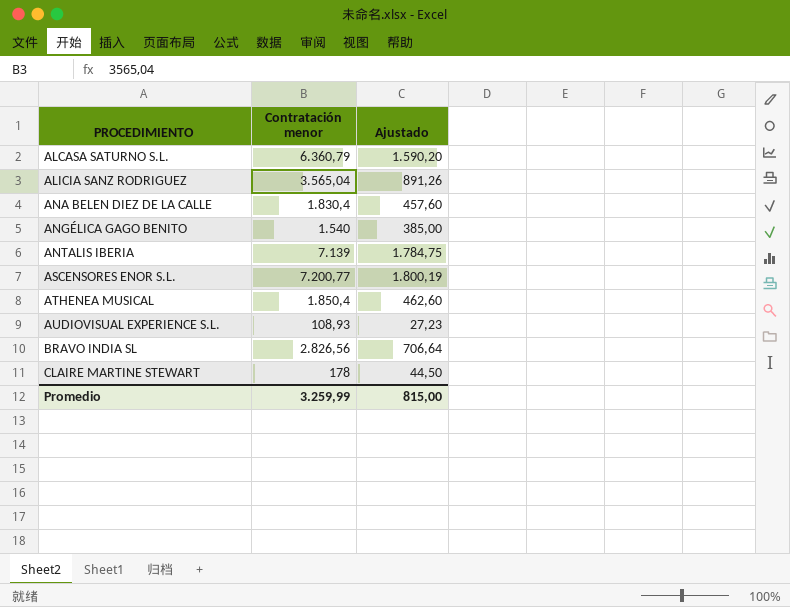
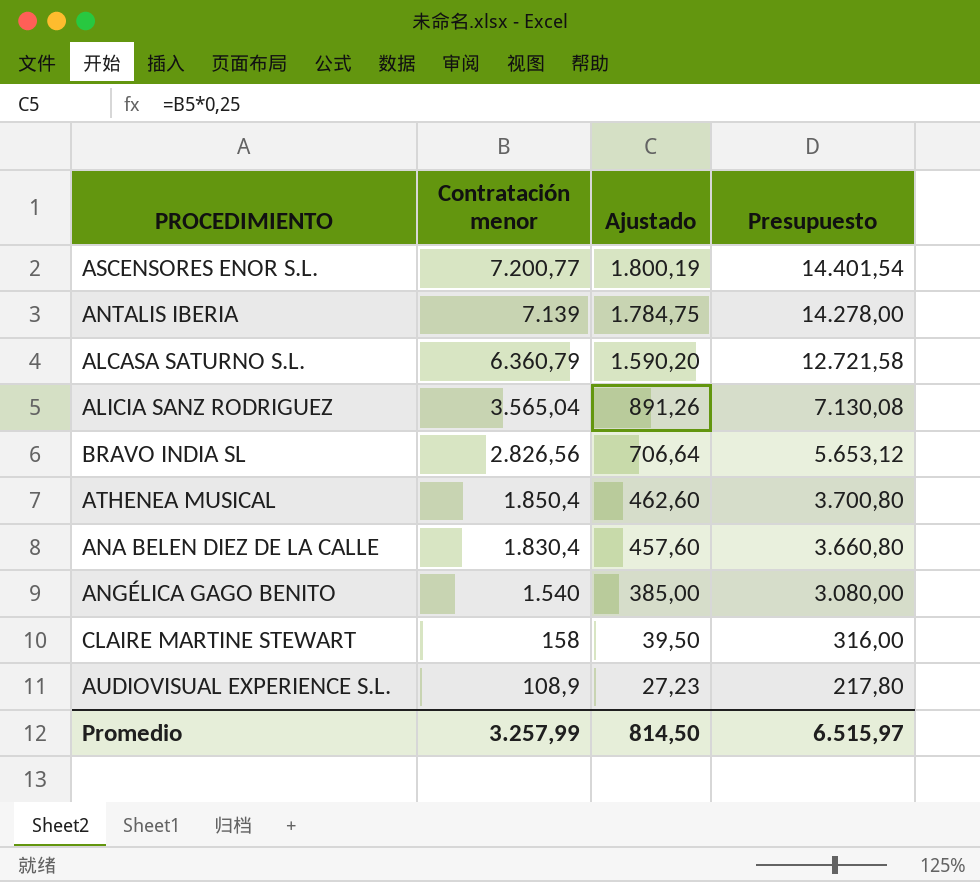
row order: PROCEDIMIENTO ascending -> Contratación menor descending
column Presupuesto | formula: none -> [Contratación menor] * 2
CLAIRE MARTINE STEWART | Contratación menor: 178 -> 158
CLAIRE MARTINE STEWART | Ajustado: 44,50 -> 39,50
AUDIOVISUAL EXPERIENCE S.L. | Contratación menor: 108,93 -> 108,9
Promedio | Contratación menor: 3.259,99 -> 3.257,99
Promedio | Ajustado: 815,00 -> 814,50

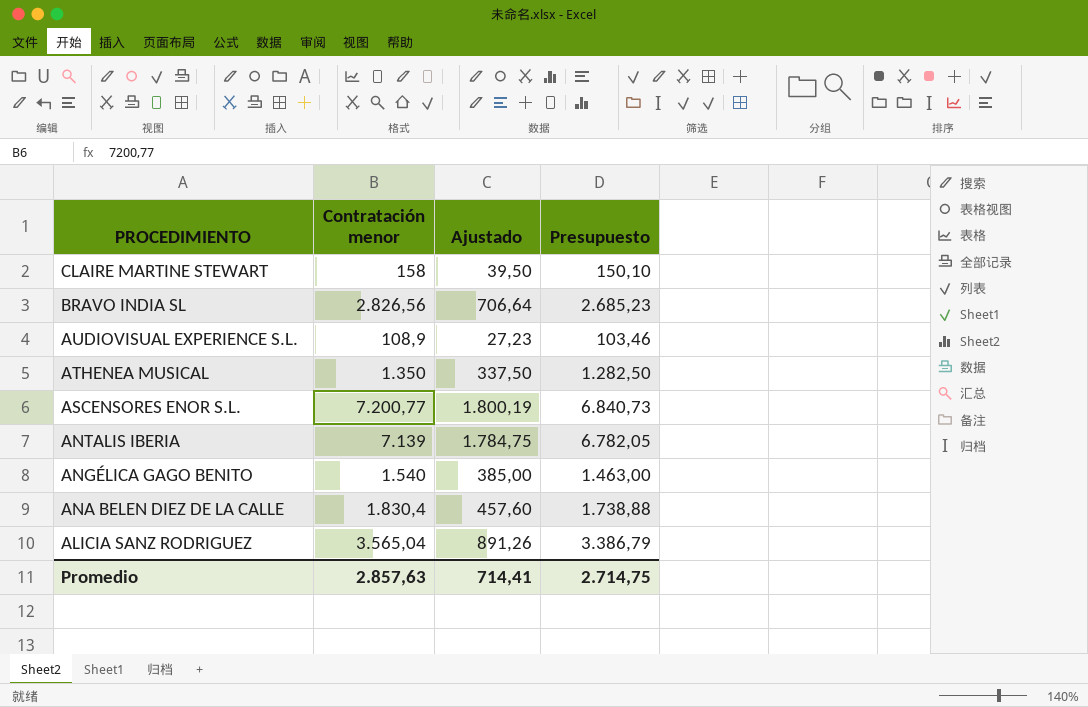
row order: Contratación menor descending -> PROCEDIMIENTO descending
column Presupuesto | formula: [Contratación menor] * 2 -> [Contratación menor] * 0,95
row ALCASA SATURNO S.L.: 6.360,79 | 1.590,20 | 12.721,58 -> none
ATHENEA MUSICAL | Contratación menor: 1.850,4 -> 1.350
ATHENEA MUSICAL | Ajustado: 462,60 -> 337,50
Promedio | Contratación menor: 3.257,99 -> 2.857,63
Promedio | Ajustado: 814,50 -> 714,41
Promedio | Presupuesto: 6.515,97 -> 2.714,75

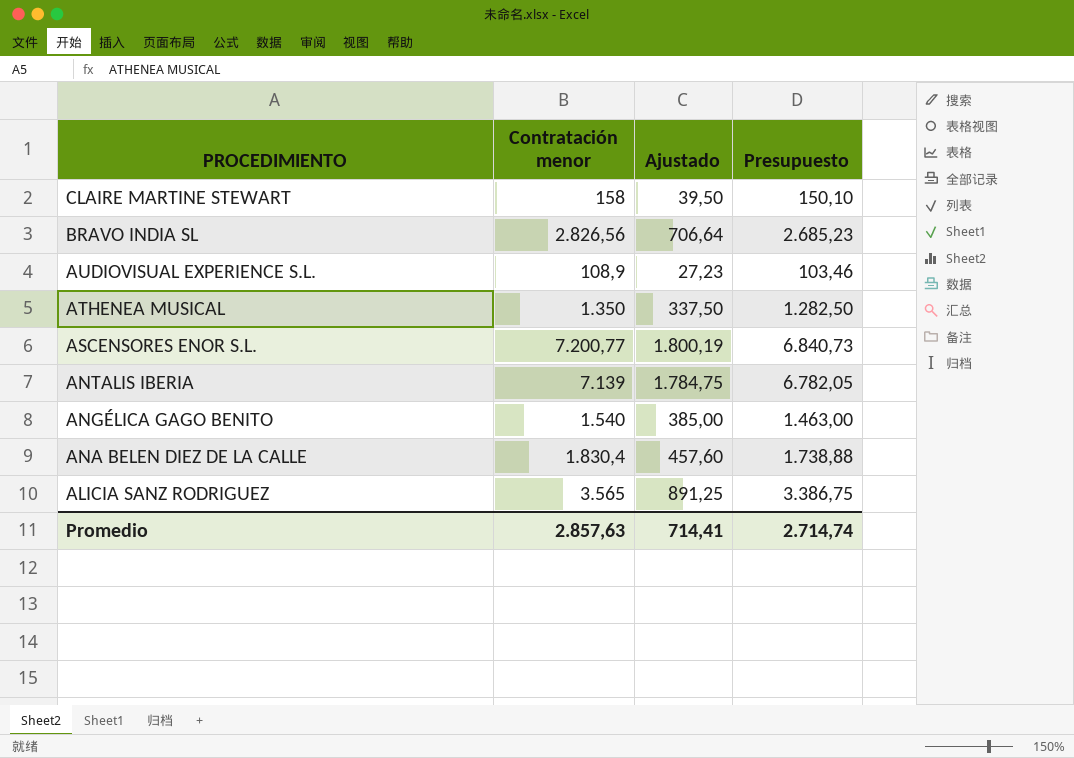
ALICIA SANZ RODRIGUEZ | Contratación menor: 3.565,04 -> 3.565
ALICIA SANZ RODRIGUEZ | Ajustado: 891,26 -> 891,25
ALICIA SANZ RODRIGUEZ | Presupuesto: 3.386,79 -> 3.386,75
Promedio | Presupuesto: 2.714,75 -> 2.714,74

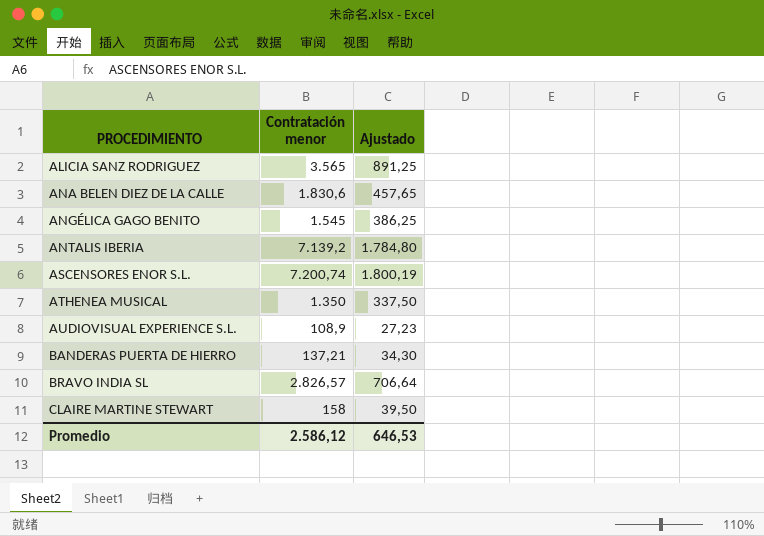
row order: PROCEDIMIENTO descending -> PROCEDIMIENTO ascending
column Presupuesto | formula: [Contratación menor] * 0,95 -> none
ANA BELEN DIEZ DE LA CALLE | Contratación menor: 1.830,4 -> 1.830,6
ANA BELEN DIEZ DE LA CALLE | Ajustado: 457,60 -> 457,65
ANGÉLICA GAGO BENITO | Contratación menor: 1.540 -> 1.545
ANGÉLICA GAGO BENITO | Ajustado: 385,00 -> 386,25
ANTALIS IBERIA | Contratación menor: 7.139 -> 7.139,2
ANTALIS IBERIA | Ajustado: 1.784,75 -> 1.784,80
ASCENSORES ENOR S.L. | Contratación menor: 7.200,77 -> 7.200,74
row BANDERAS PUERTA DE HIERRO: none -> 137,21 | 34,30
BRAVO INDIA SL | Contratación menor: 2.826,56 -> 2.826,57
Promedio | Contratación menor: 2.857,63 -> 2.586,12
Promedio | Ajustado: 714,41 -> 646,53

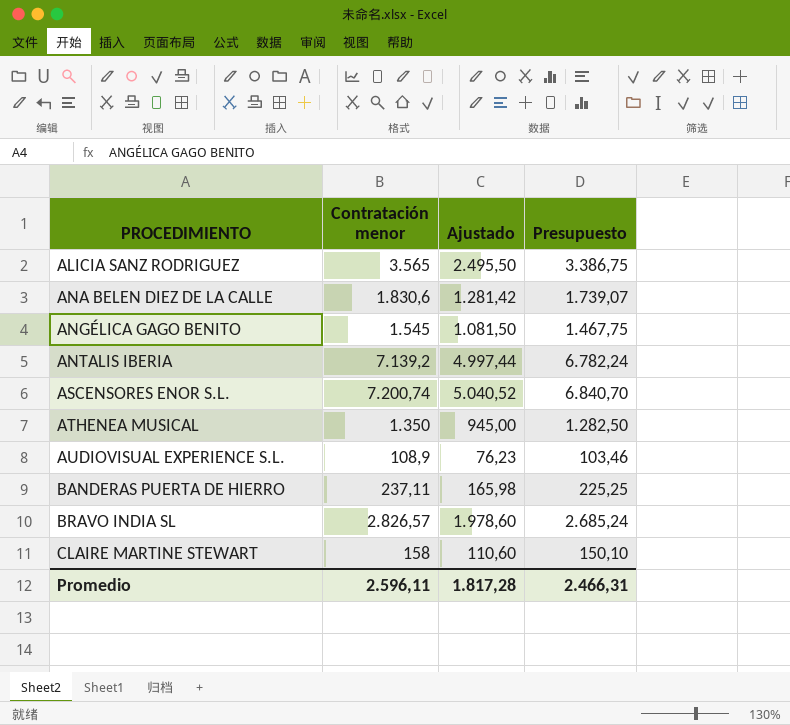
column Ajustado | formula: [Contratación menor] * 0,25 -> [Contratación menor] * 0,7
column Presupuesto | formula: none -> [Contratación menor] * 0,95
BANDERAS PUERTA DE HIERRO | Contratación menor: 137,21 -> 237,11
Promedio | Contratación menor: 2.586,12 -> 2.596,11
Promedio | Ajustado: 646,53 -> 1.817,28

